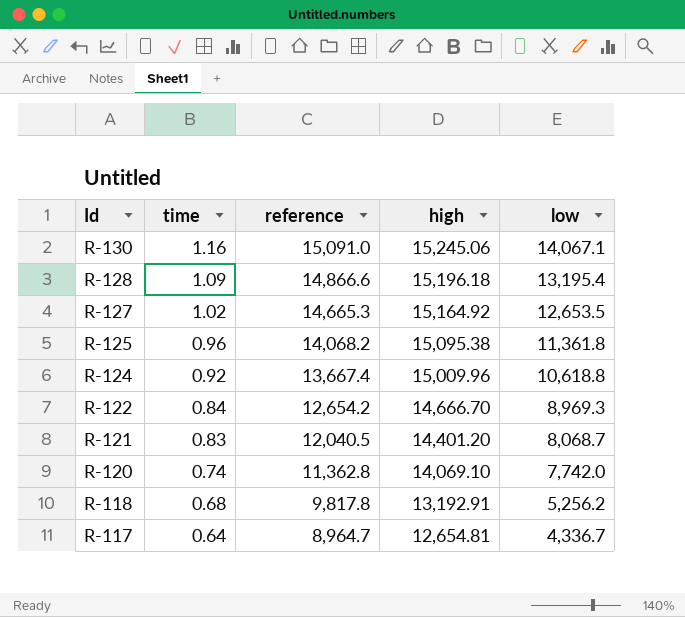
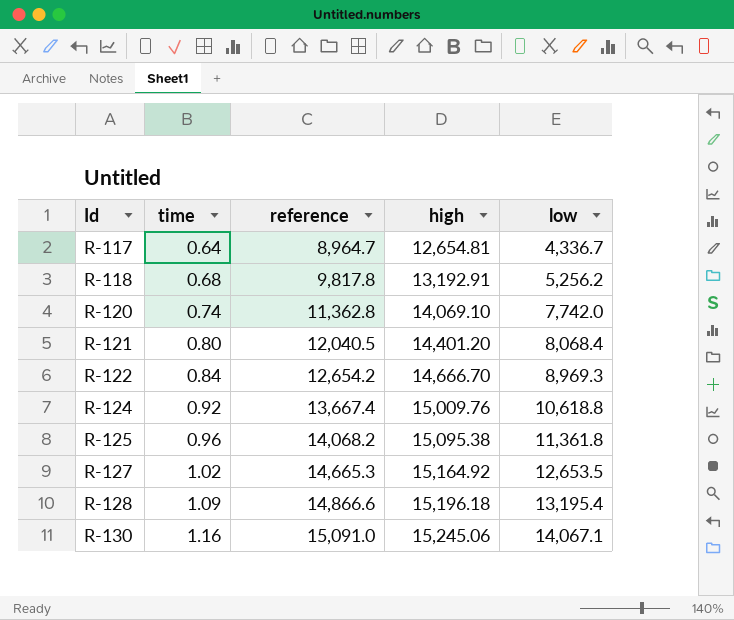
row order: Id descending -> Id ascending
R-121 | time: 0.83 -> 0.80
R-121 | low: 8,068.7 -> 8,068.4
R-124 | high: 15,009.96 -> 15,009.76

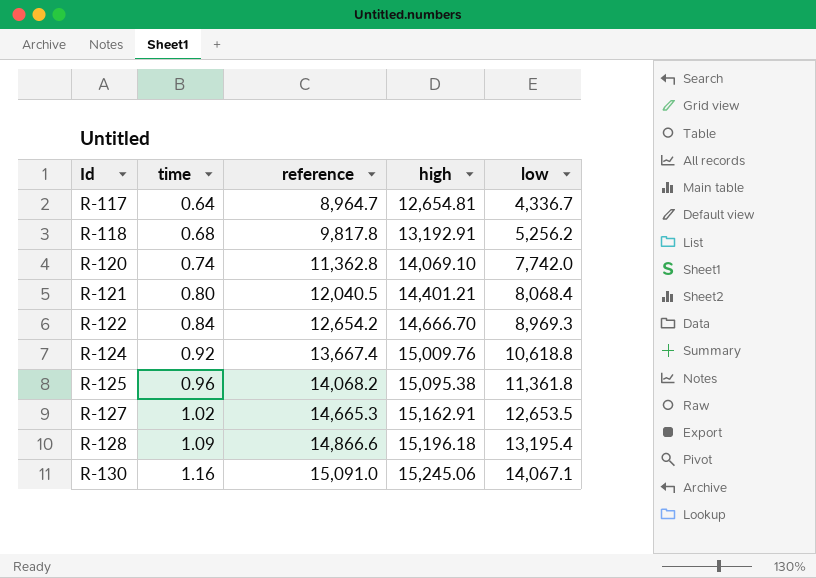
R-121 | high: 14,401.20 -> 14,401.21
R-127 | high: 15,164.92 -> 15,162.91

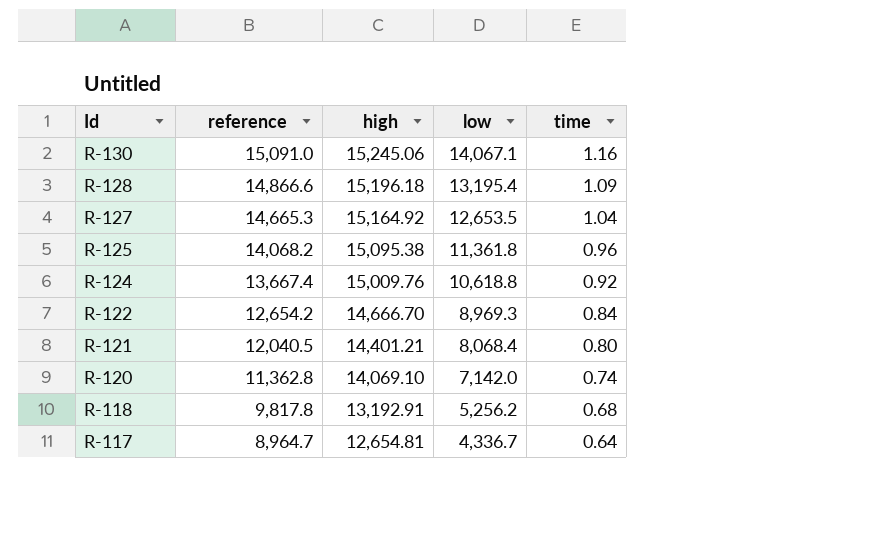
row order: Id ascending -> Id descending
column time | position: 2 -> 5
R-127 | high: 15,162.91 -> 15,164.92
R-127 | time: 1.02 -> 1.04
R-120 | low: 7,742.0 -> 7,142.0

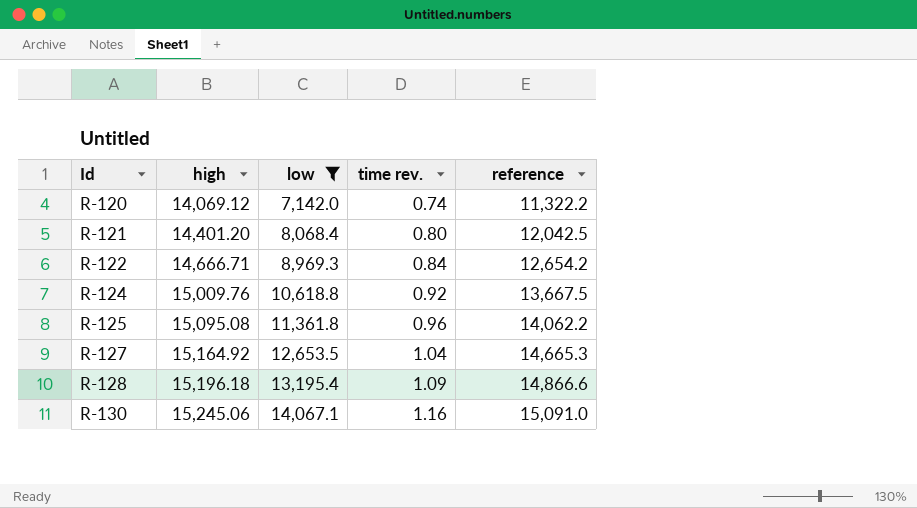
filter: none -> low >= 7,142.0
row order: Id descending -> Id ascending
column name: time -> time rev.
column reference | position: 2 -> 5
R-120 | high: 14,069.10 -> 14,069.12
R-120 | reference: 11,362.8 -> 11,322.2
R-121 | high: 14,401.21 -> 14,401.20
R-121 | reference: 12,040.5 -> 12,042.5
R-122 | high: 14,666.70 -> 14,666.71
R-124 | reference: 13,667.4 -> 13,667.5
R-125 | high: 15,095.38 -> 15,095.08
R-125 | reference: 14,068.2 -> 14,062.2

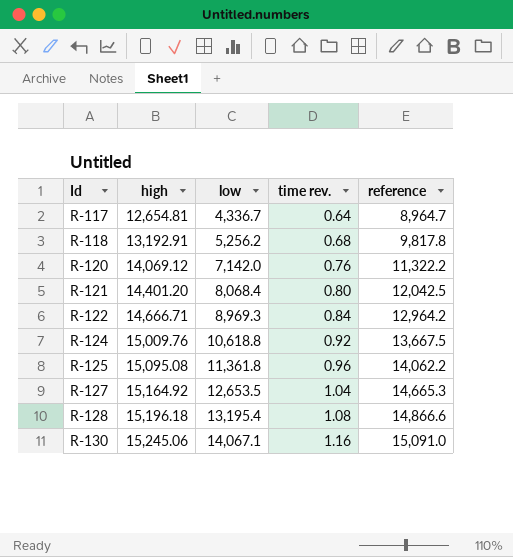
filter: low >= 7,142.0 -> none
R-120 | time rev.: 0.74 -> 0.76
R-122 | reference: 12,654.2 -> 12,964.2
R-128 | time rev.: 1.09 -> 1.08

